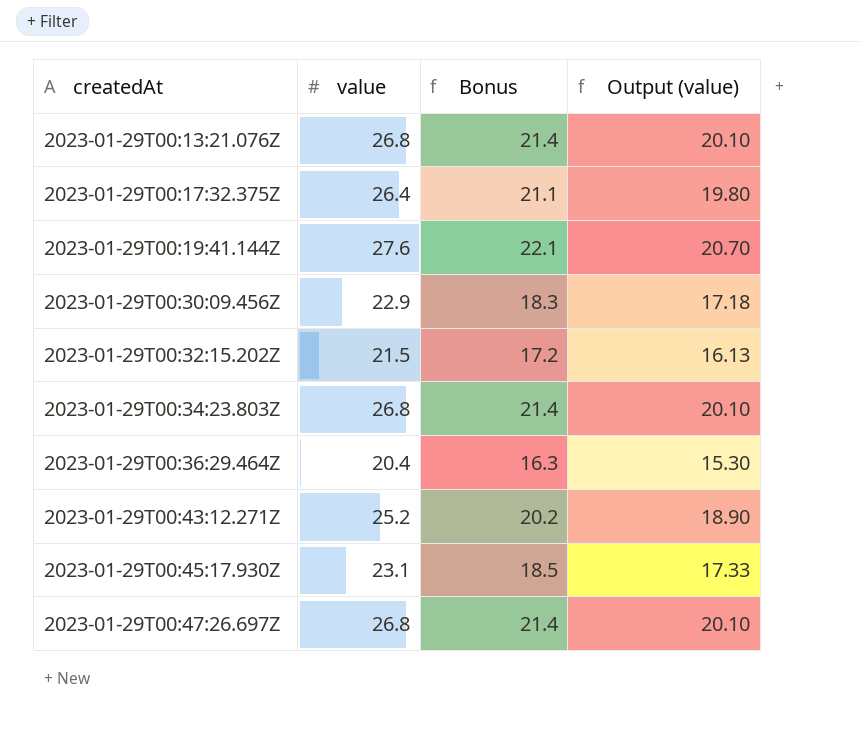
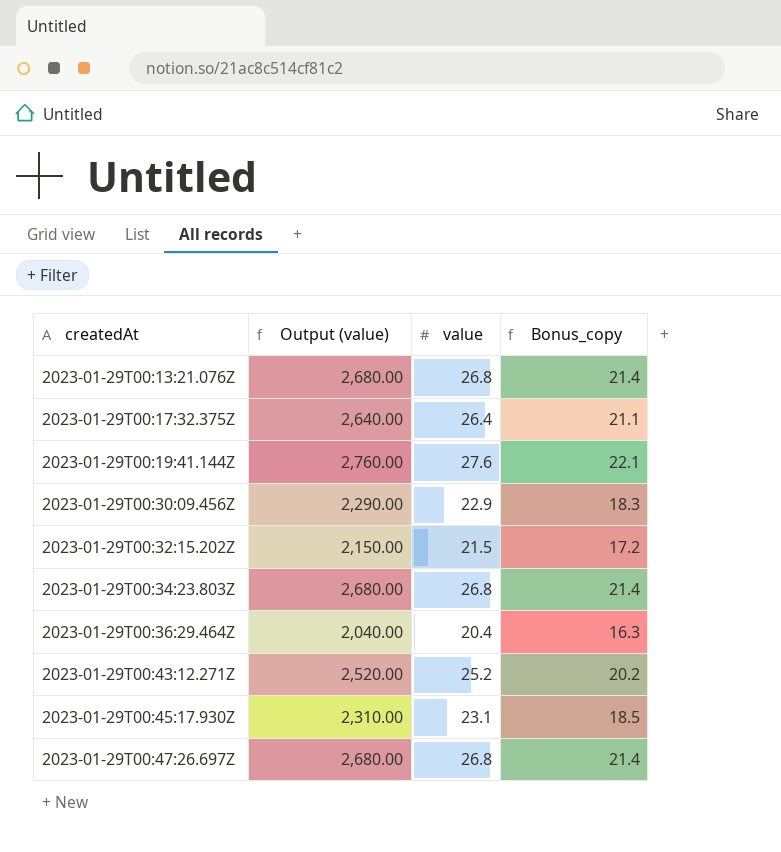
column Output (value) | formula: [value] * 0.75 -> [value] * 100
column Output (value) | position: 4 -> 2
column name: Bonus -> Bonus_copy

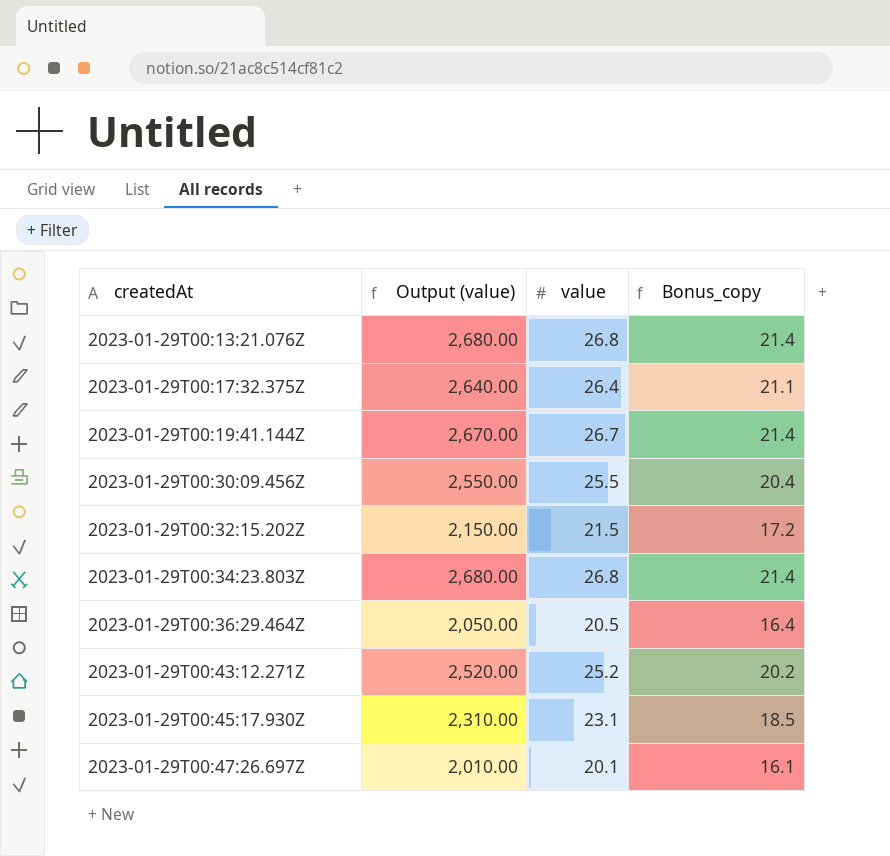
2023-01-29T00:19:41.144Z | Output (value): 2,760.00 -> 2,670.00
2023-01-29T00:19:41.144Z | value: 27.6 -> 26.7
2023-01-29T00:19:41.144Z | Bonus_copy: 22.1 -> 21.4
2023-01-29T00:30:09.456Z | Output (value): 2,290.00 -> 2,550.00
2023-01-29T00:30:09.456Z | value: 22.9 -> 25.5
2023-01-29T00:30:09.456Z | Bonus_copy: 18.3 -> 20.4
2023-01-29T00:36:29.464Z | Output (value): 2,040.00 -> 2,050.00
2023-01-29T00:36:29.464Z | value: 20.4 -> 20.5
2023-01-29T00:36:29.464Z | Bonus_copy: 16.3 -> 16.4
2023-01-29T00:47:26.697Z | Output (value): 2,680.00 -> 2,010.00
2023-01-29T00:47:26.697Z | value: 26.8 -> 20.1
2023-01-29T00:47:26.697Z | Bonus_copy: 21.4 -> 16.1

